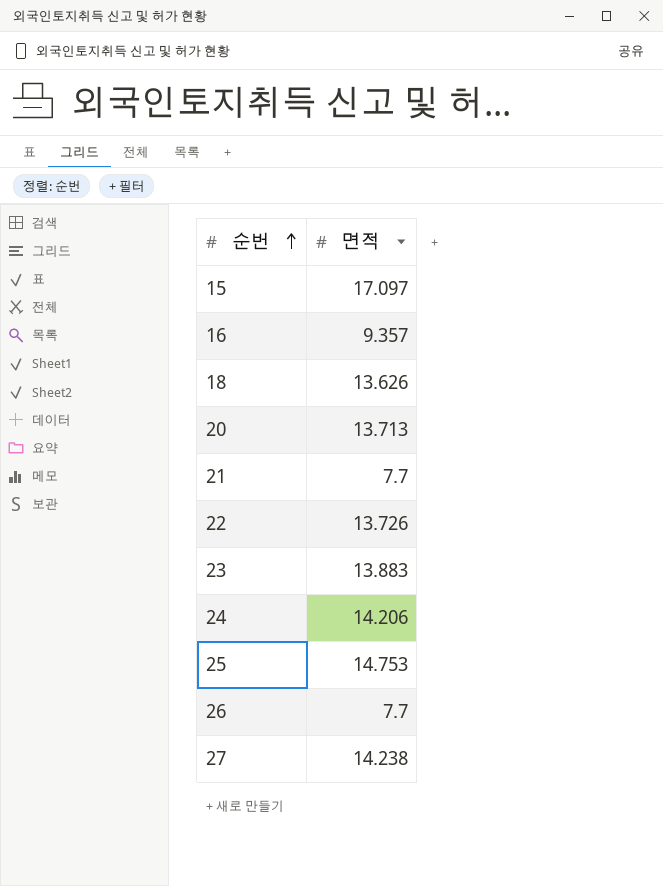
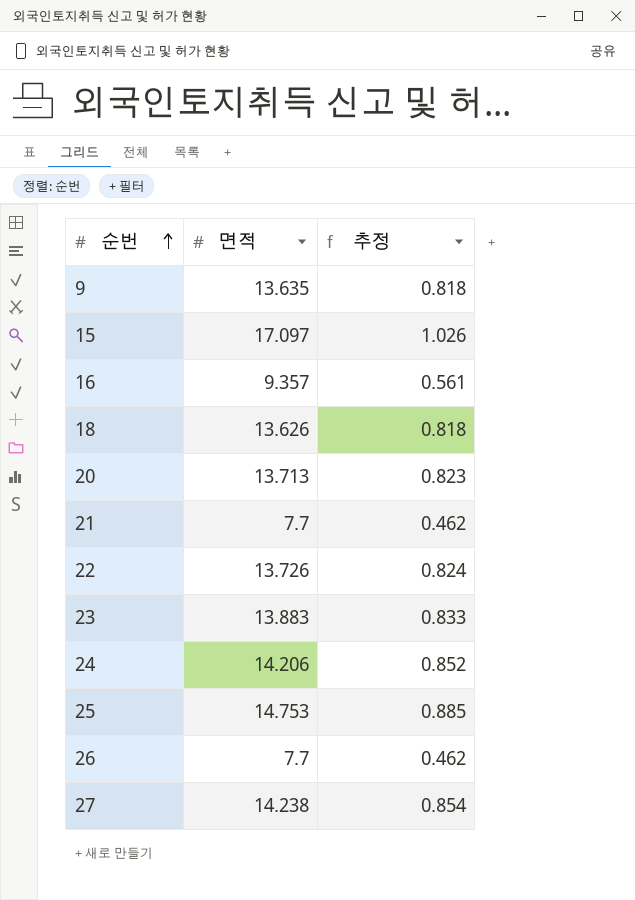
column 추정 | formula: none -> [면적] * 0.06
row 9: none -> 13.635 | 0.818

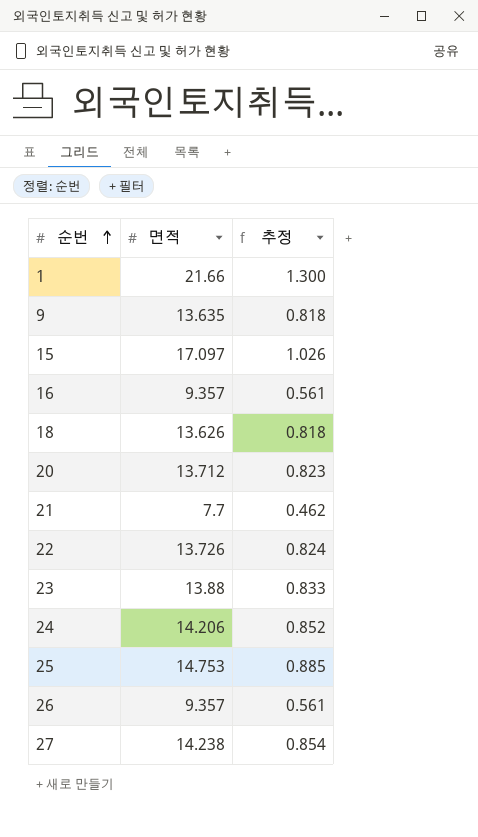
row 1: none -> 21.66 | 1.300
20 | 면적: 13.713 -> 13.712
23 | 면적: 13.883 -> 13.88
26 | 면적: 7.7 -> 9.357
26 | 추정: 0.462 -> 0.561

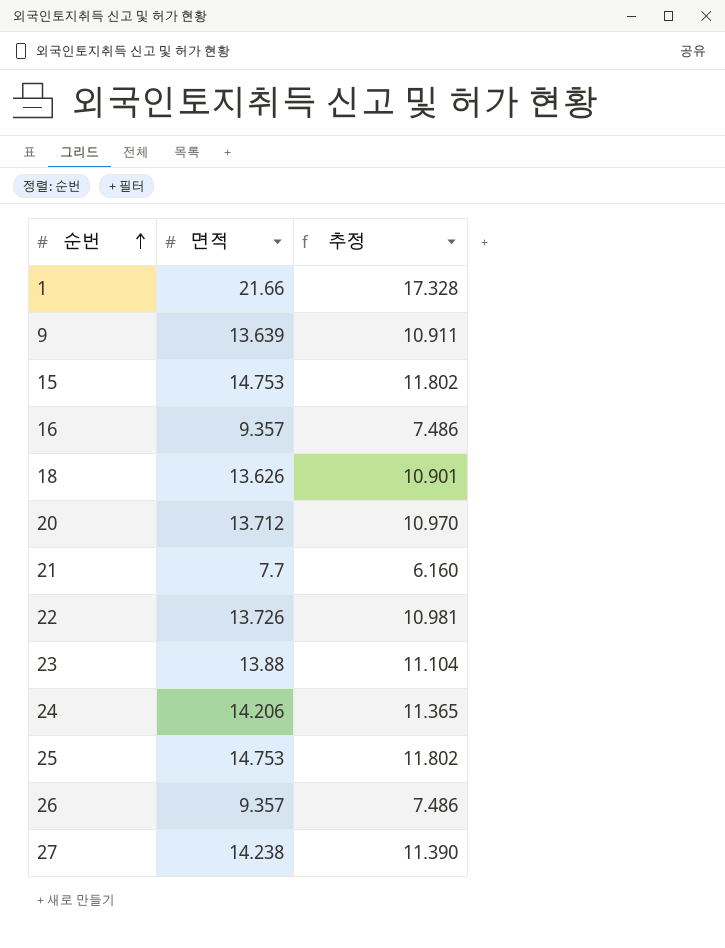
column 추정 | formula: [면적] * 0.06 -> [면적] * 0.8
9 | 면적: 13.635 -> 13.639
15 | 면적: 17.097 -> 14.753

